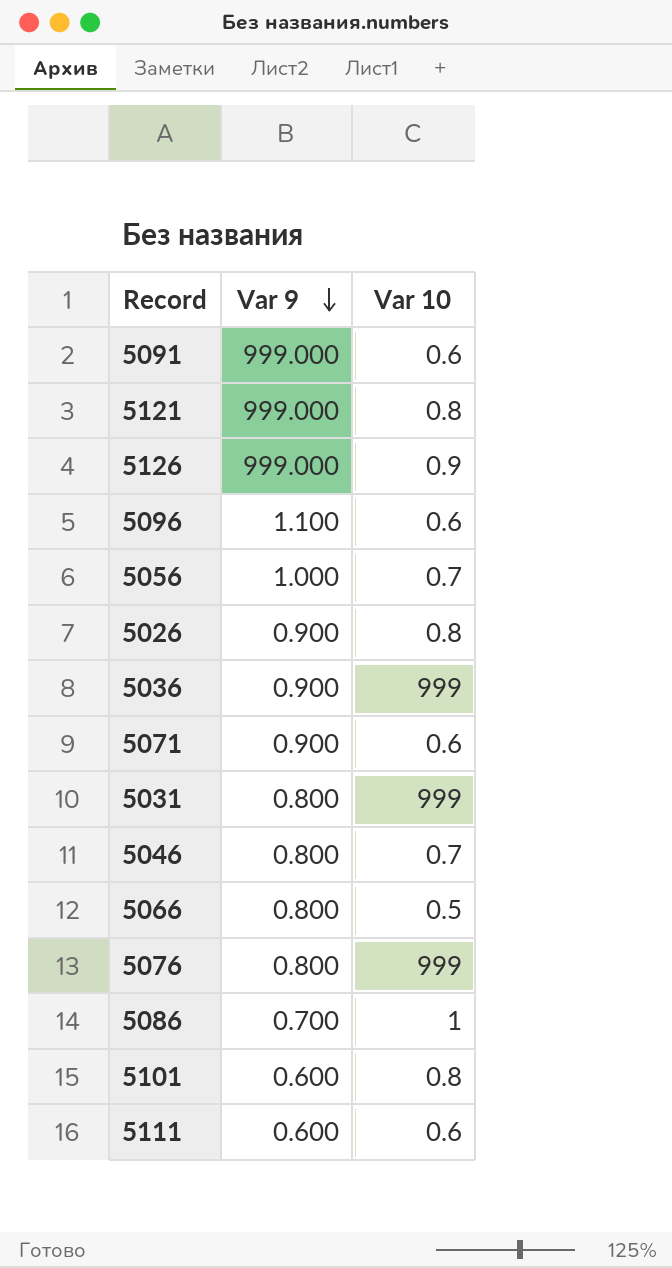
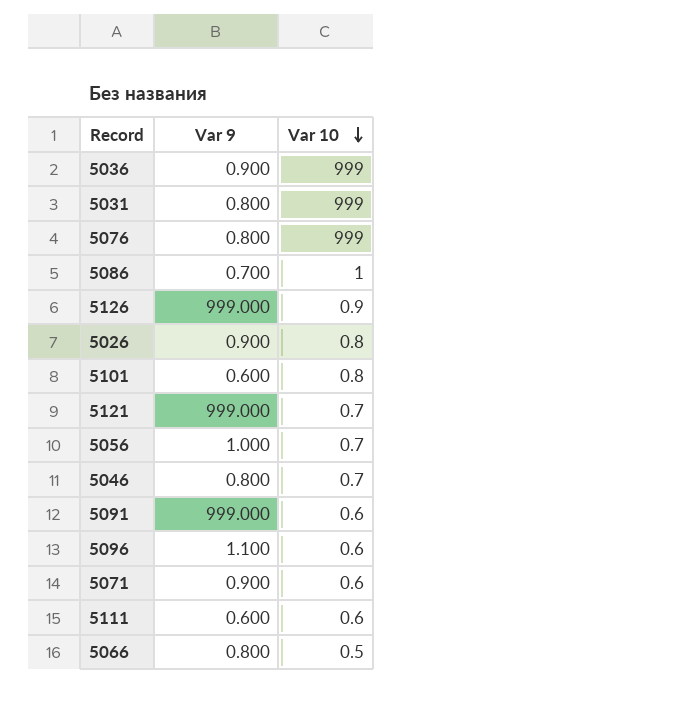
row order: Var 9 descending -> Var 10 descending
5121 | Var 10: 0.8 -> 0.7

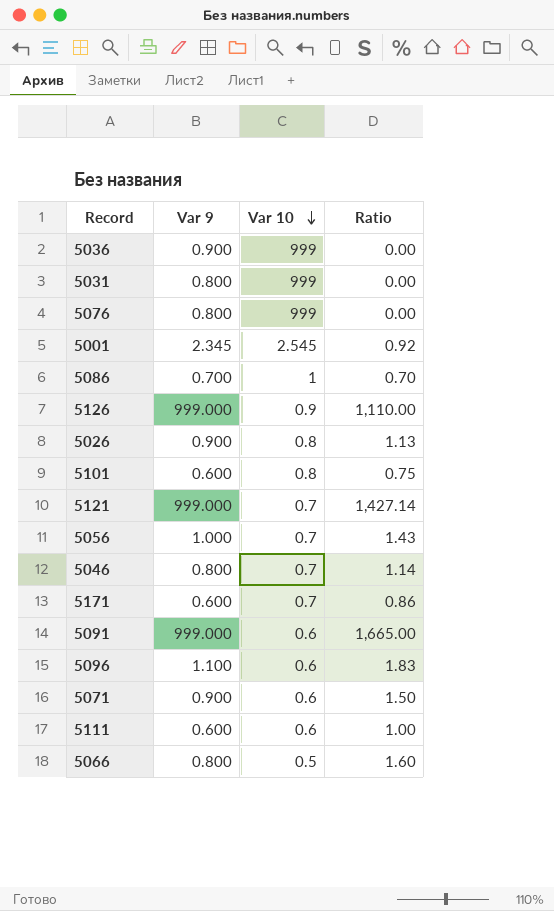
column Ratio | formula: none -> [Var 9] / [Var 10]
row 5001: none -> 2.345 | 2.545 | 0.92
row 5171: none -> 0.600 | 0.7 | 0.86

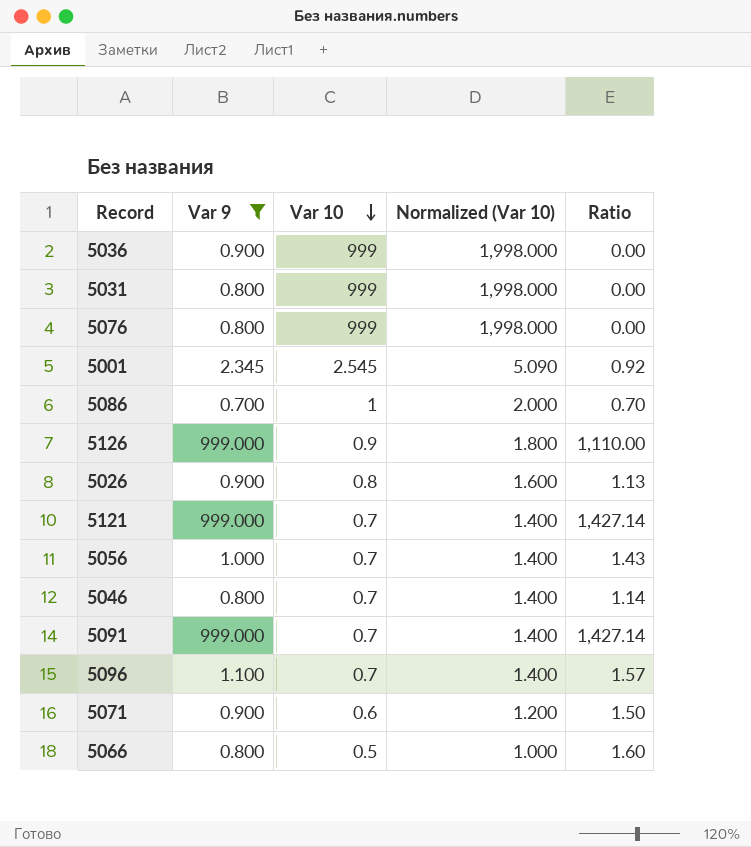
filter: none -> Var 9 != 0.600
column Normalized (Var 10) | formula: none -> [Var 10] * 2
5091 | Var 10: 0.6 -> 0.7
5091 | Ratio: 1,665.00 -> 1,427.14
5096 | Var 10: 0.6 -> 0.7
5096 | Ratio: 1.83 -> 1.57

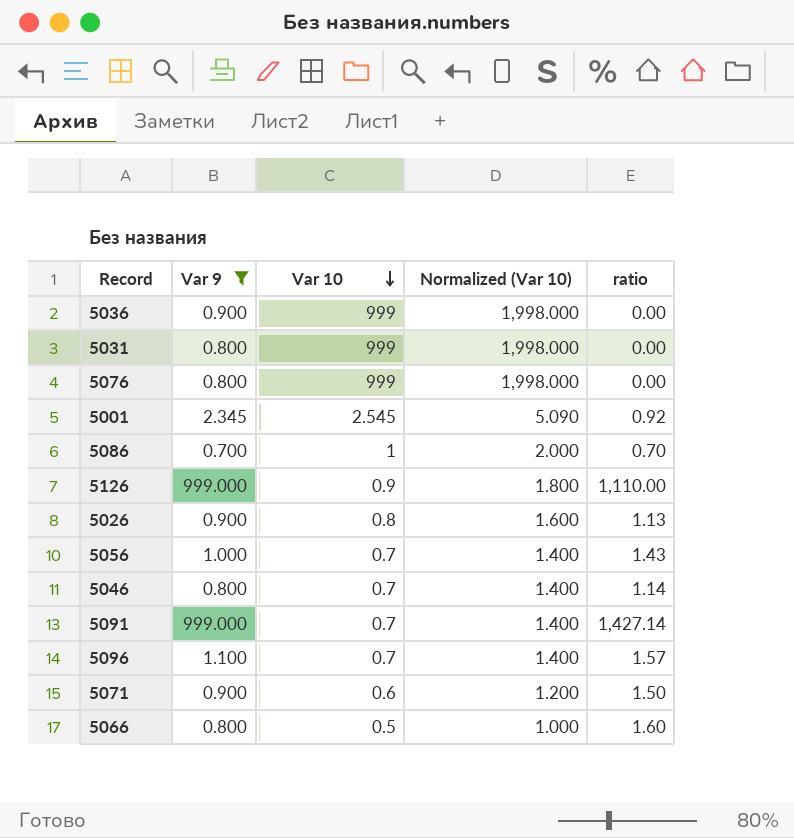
column name: Ratio -> ratio
row 5121: 999.000 | 0.7 | 1.400 | 1,427.14 -> none

